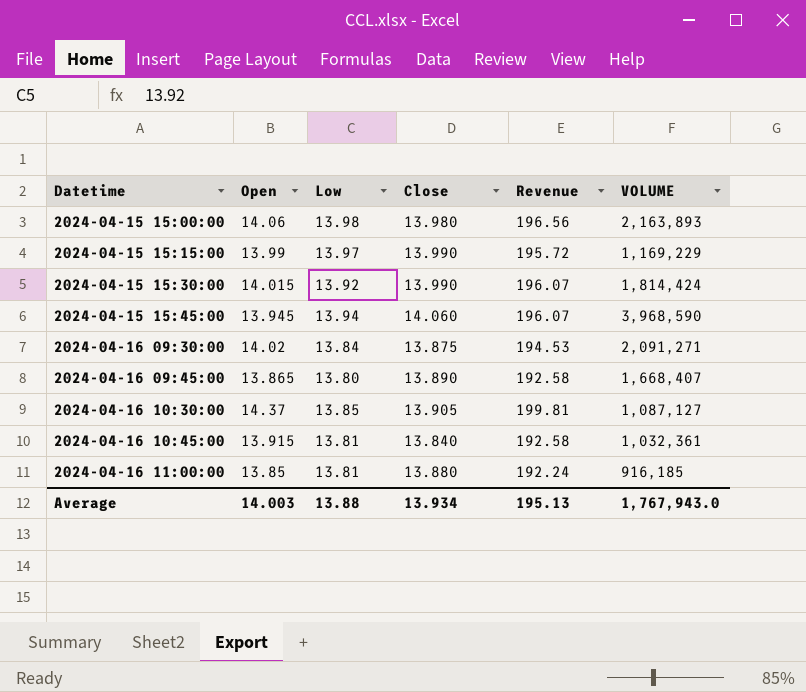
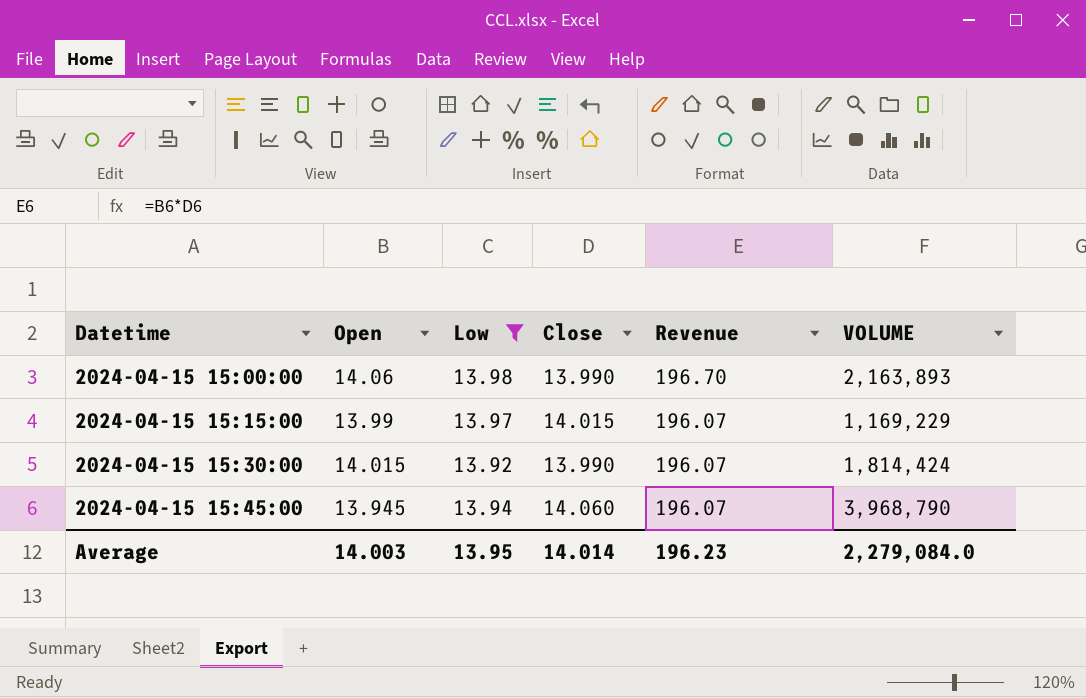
filter: none -> Low >= 13.92
2024-04-15 15:00:00 | Close: 13.980 -> 13.990
2024-04-15 15:00:00 | Revenue: 196.56 -> 196.70
2024-04-15 15:15:00 | Close: 13.990 -> 14.015
2024-04-15 15:15:00 | Revenue: 195.72 -> 196.07
2024-04-15 15:45:00 | VOLUME: 3,968,590 -> 3,968,790
Average | Low: 13.88 -> 13.95
Average | Close: 13.934 -> 14.014
Average | Revenue: 195.13 -> 196.23
Average | VOLUME: 1,767,943.0 -> 2,279,084.0

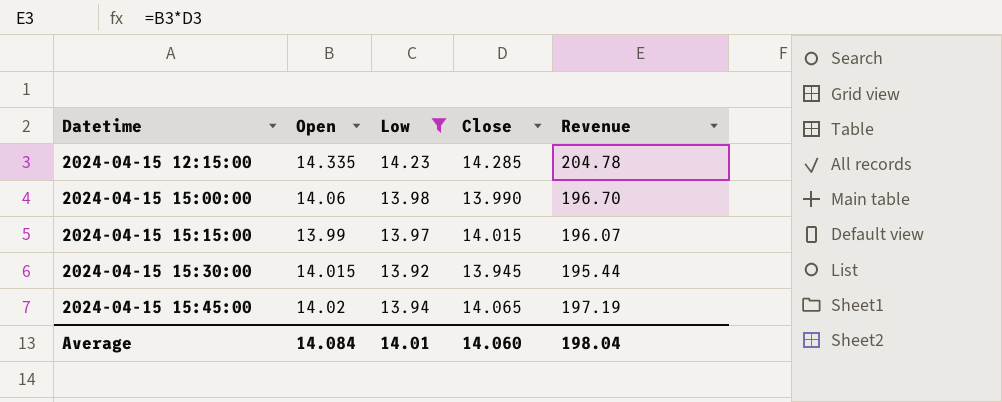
column VOLUME | position: 6 -> none
row 2024-04-15 12:15:00: none -> 14.335 | 14.23 | 14.285 | 204.78
2024-04-15 15:30:00 | Close: 13.990 -> 13.945
2024-04-15 15:30:00 | Revenue: 196.07 -> 195.44
2024-04-15 15:45:00 | Open: 13.945 -> 14.02
2024-04-15 15:45:00 | Close: 14.060 -> 14.065
2024-04-15 15:45:00 | Revenue: 196.07 -> 197.19
Average | Open: 14.003 -> 14.084
Average | Low: 13.95 -> 14.01
Average | Close: 14.014 -> 14.060
Average | Revenue: 196.23 -> 198.04

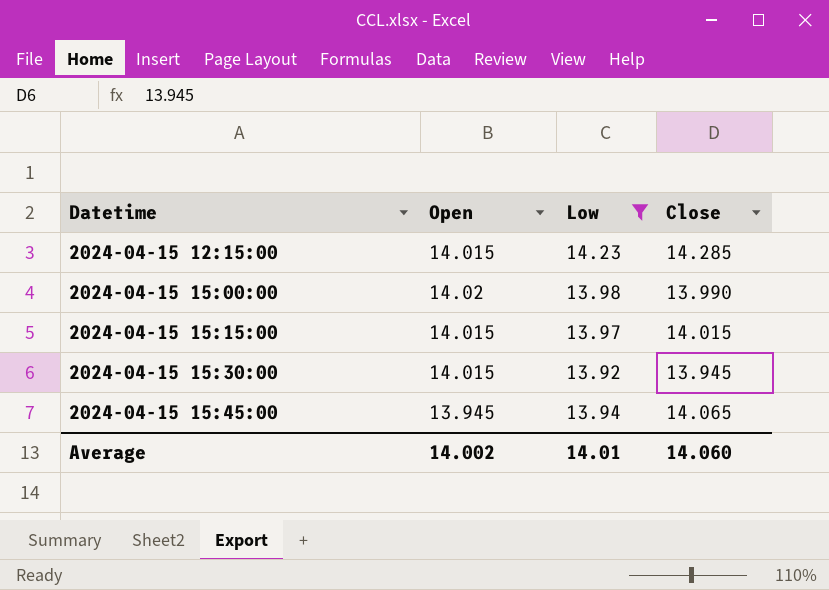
column Revenue | formula: [Open] * [Close] -> none
2024-04-15 12:15:00 | Open: 14.335 -> 14.015
2024-04-15 15:00:00 | Open: 14.06 -> 14.02
2024-04-15 15:15:00 | Open: 13.99 -> 14.015
2024-04-15 15:45:00 | Open: 14.02 -> 13.945
Average | Open: 14.084 -> 14.002

